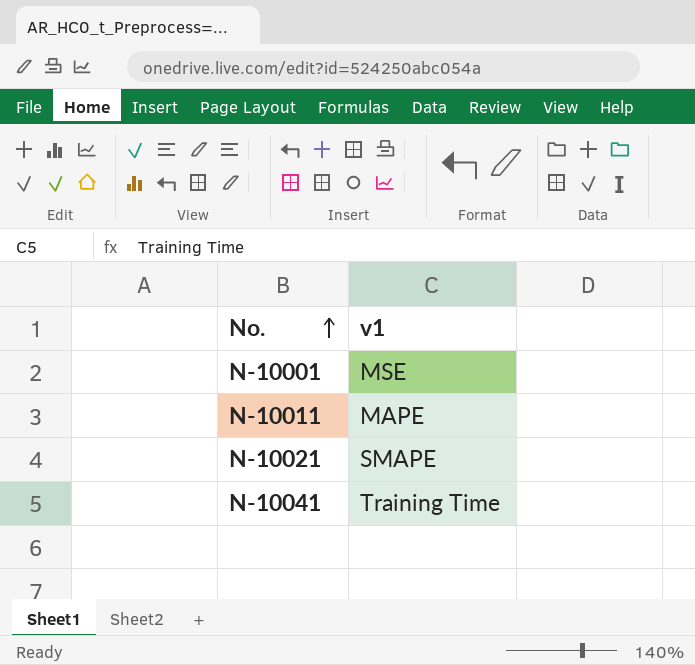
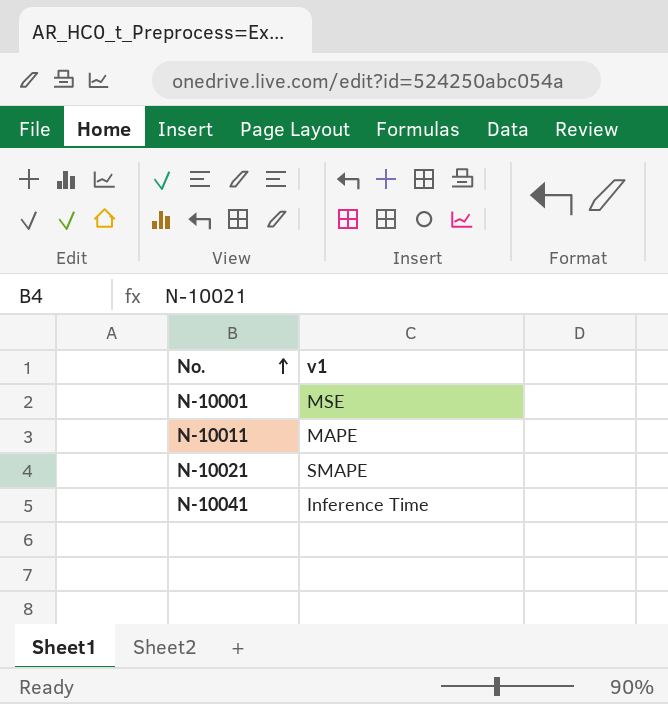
N-10041 | v1: Training Time -> Inference Time

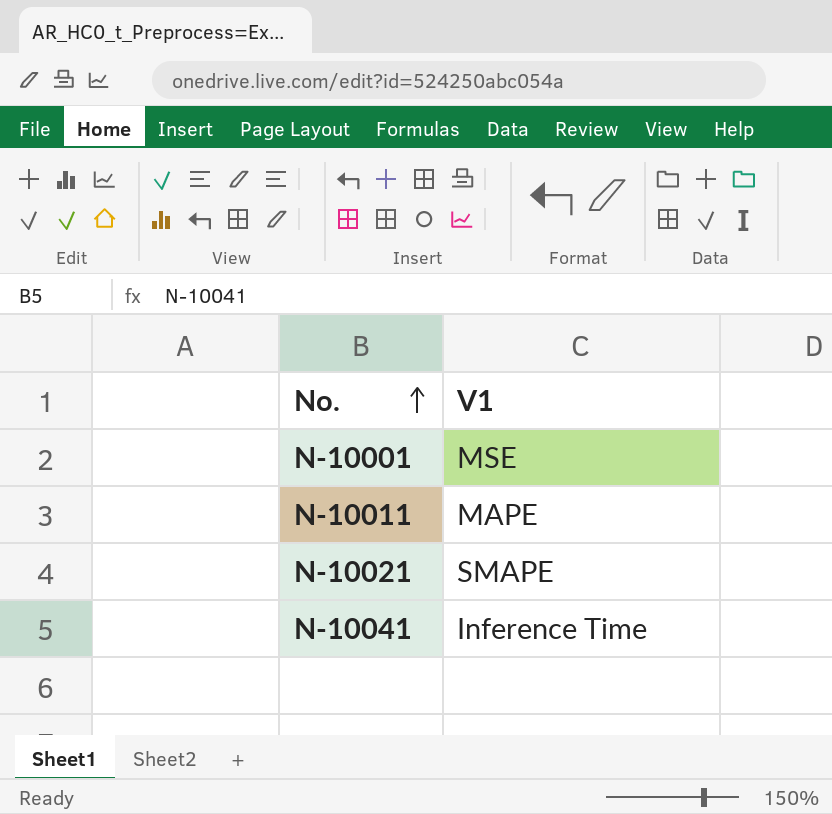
column name: v1 -> V1

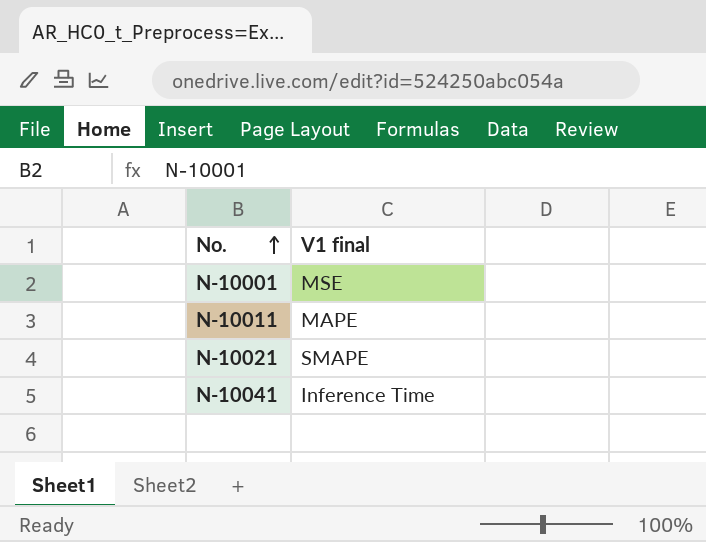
column name: V1 -> V1 final

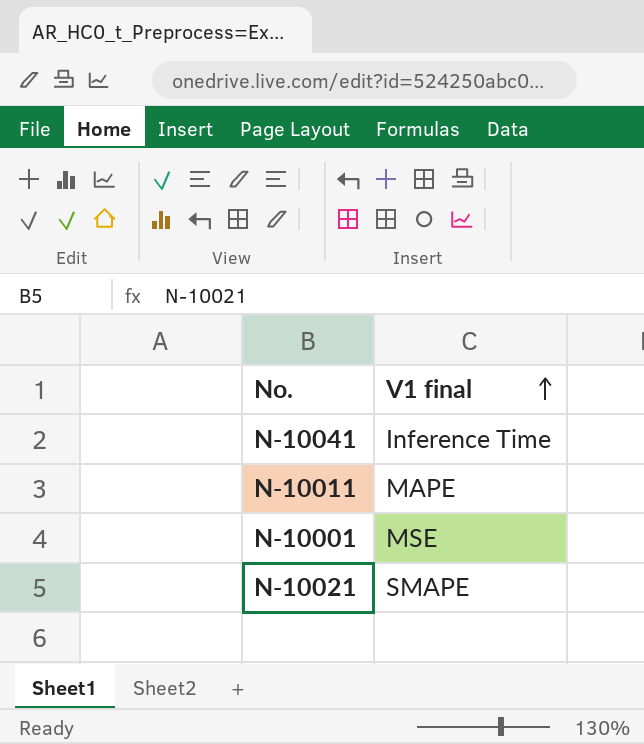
row order: No. ascending -> V1 final ascending

